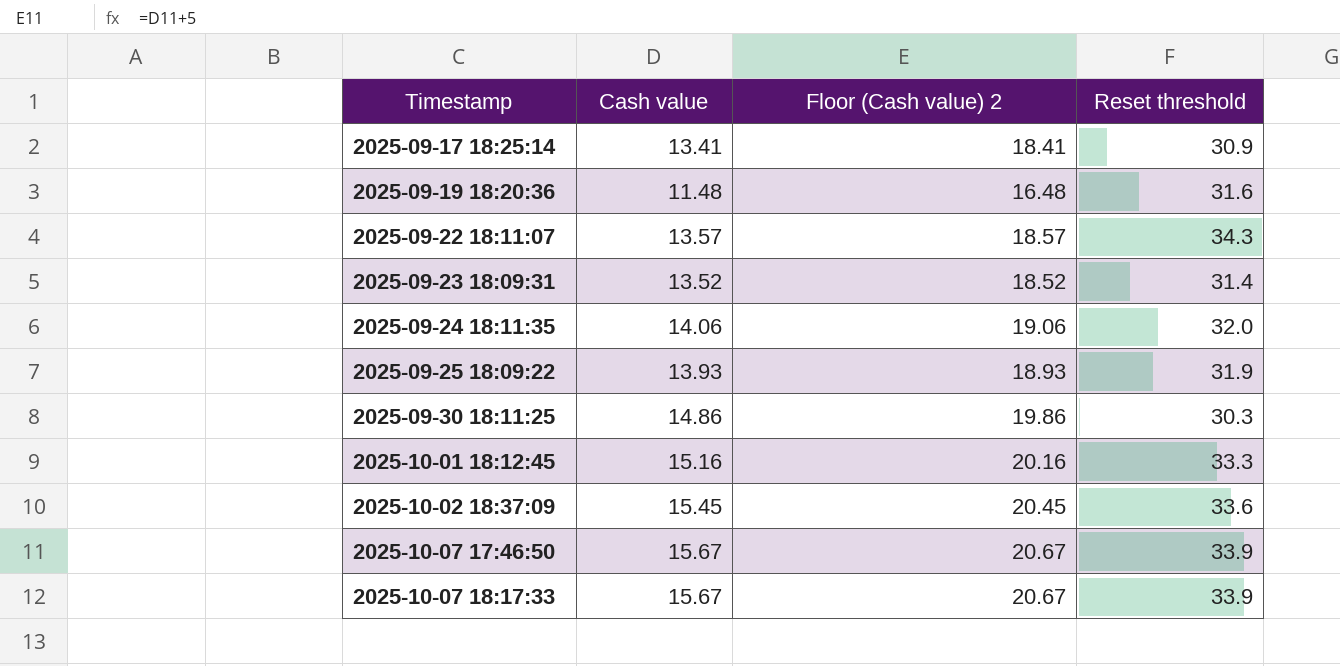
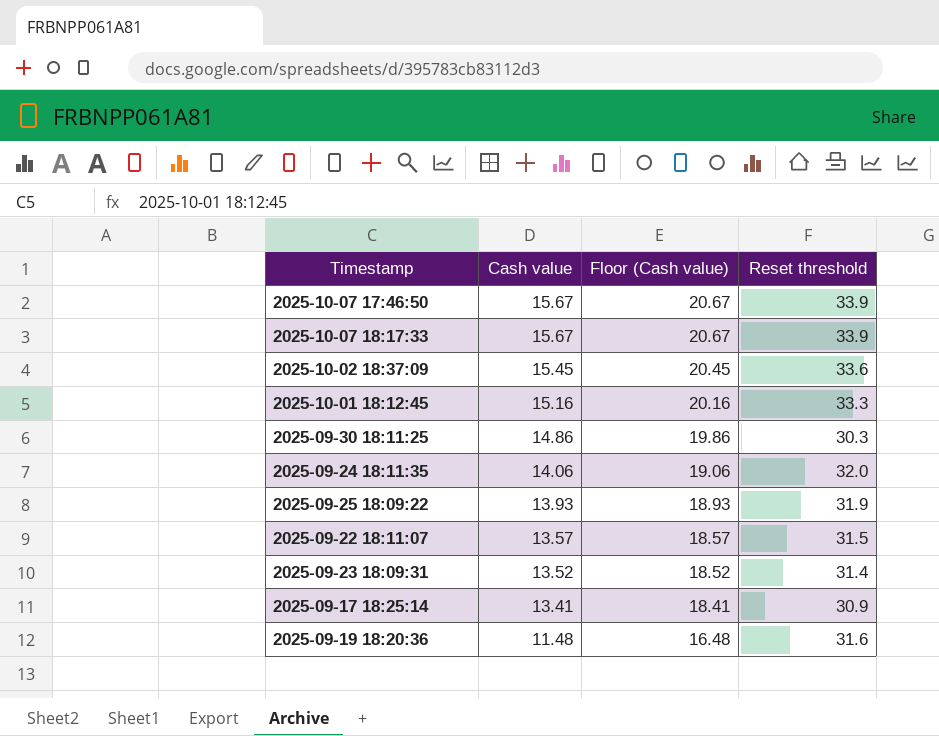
row order: Timestamp ascending -> Cash value descending
column name: Floor (Cash value) 2 -> Floor (Cash value)
2025-09-22 18:11:07 | Reset threshold: 34.3 -> 31.5

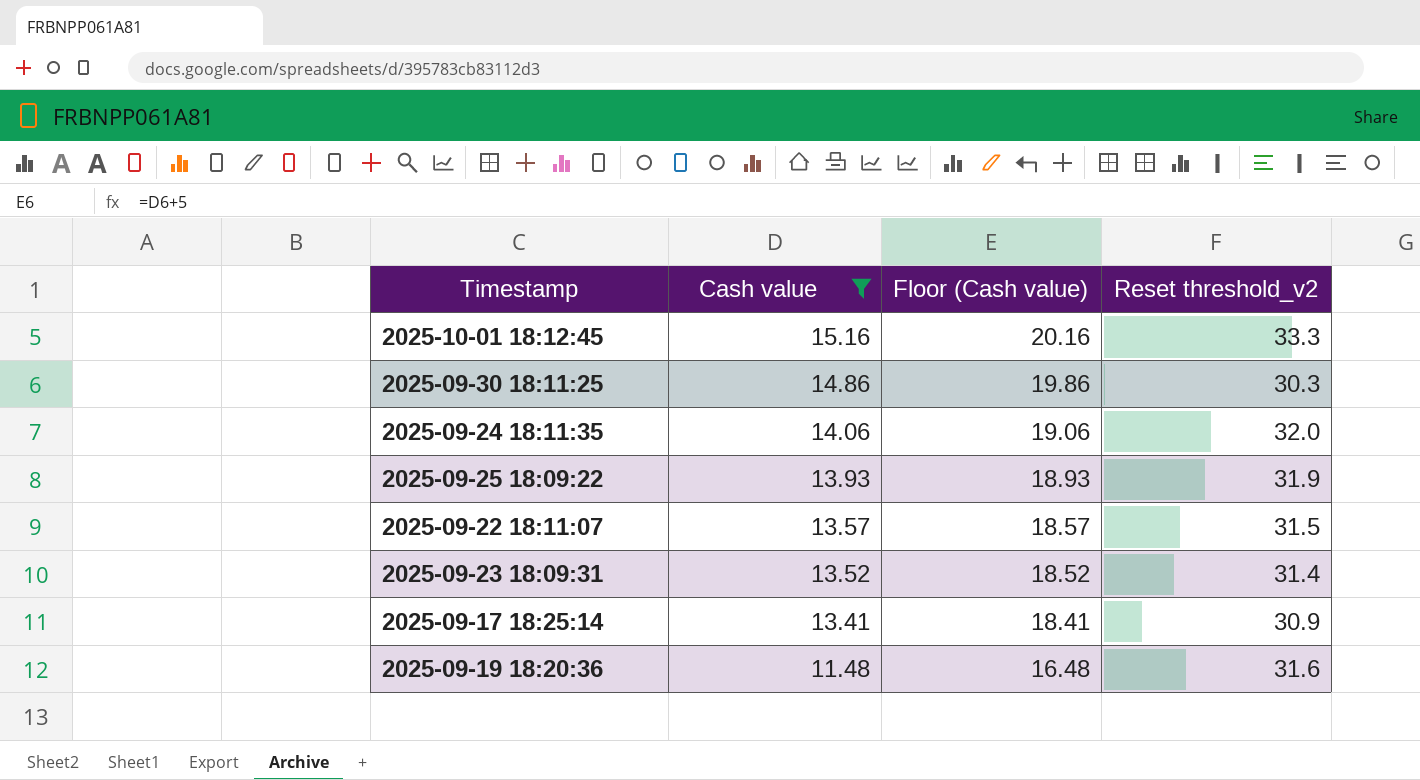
filter: none -> Cash value <= 15.16
column name: Reset threshold -> Reset threshold_v2

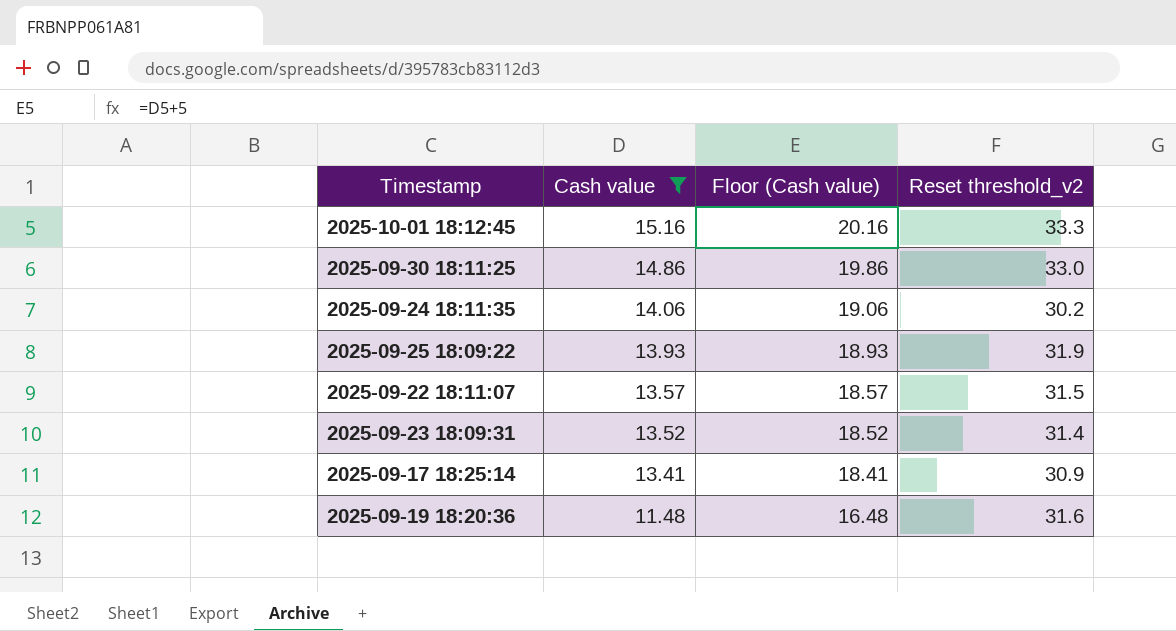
2025-09-30 18:11:25 | Reset threshold_v2: 30.3 -> 33.0
2025-09-24 18:11:35 | Reset threshold_v2: 32.0 -> 30.2

